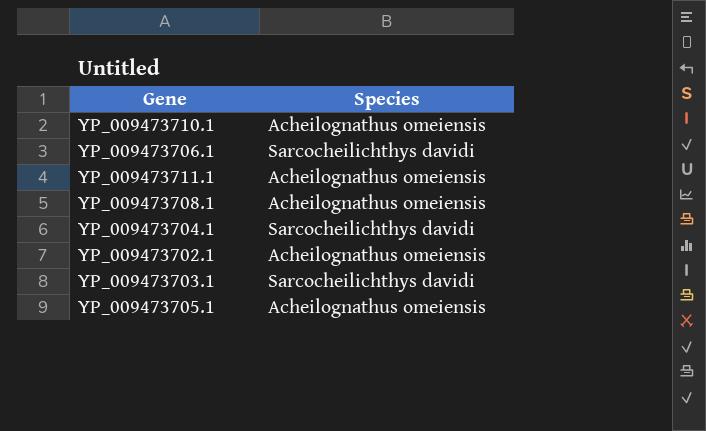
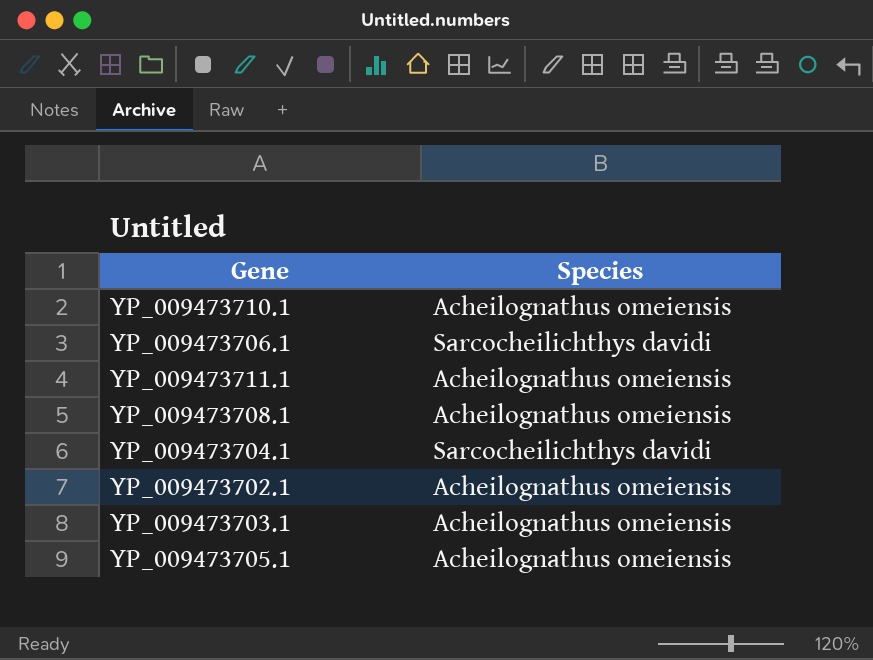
YP_009473703.1 | Species: Sarcocheilichthys davidi -> Acheilognathus omeiensis

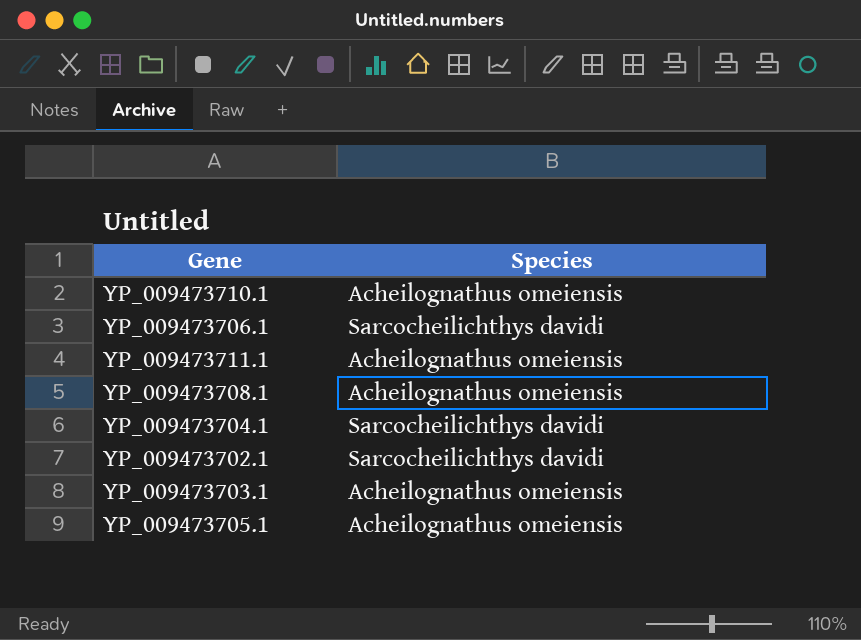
YP_009473702.1 | Species: Acheilognathus omeiensis -> Sarcocheilichthys davidi

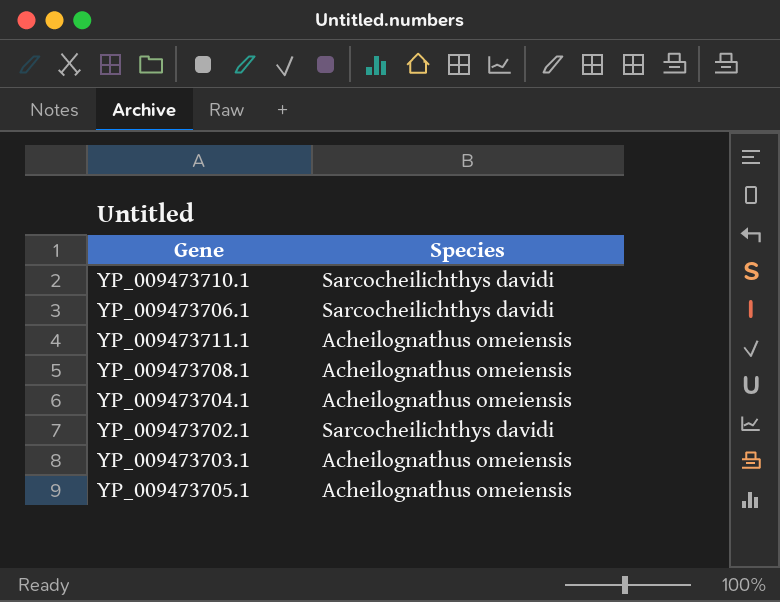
YP_009473710.1 | Species: Acheilognathus omeiensis -> Sarcocheilichthys davidi
YP_009473704.1 | Species: Sarcocheilichthys davidi -> Acheilognathus omeiensis

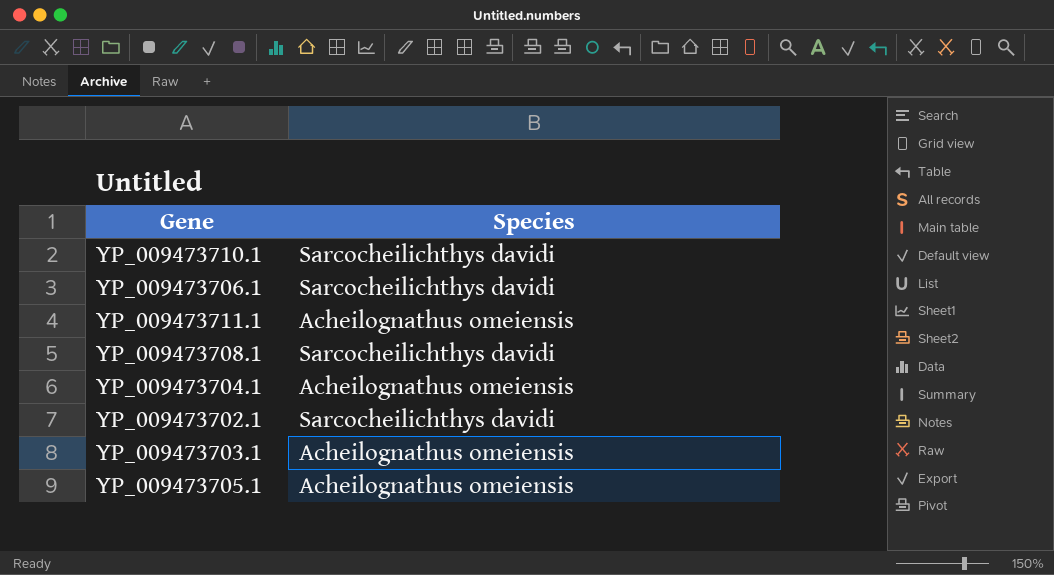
YP_009473708.1 | Species: Acheilognathus omeiensis -> Sarcocheilichthys davidi

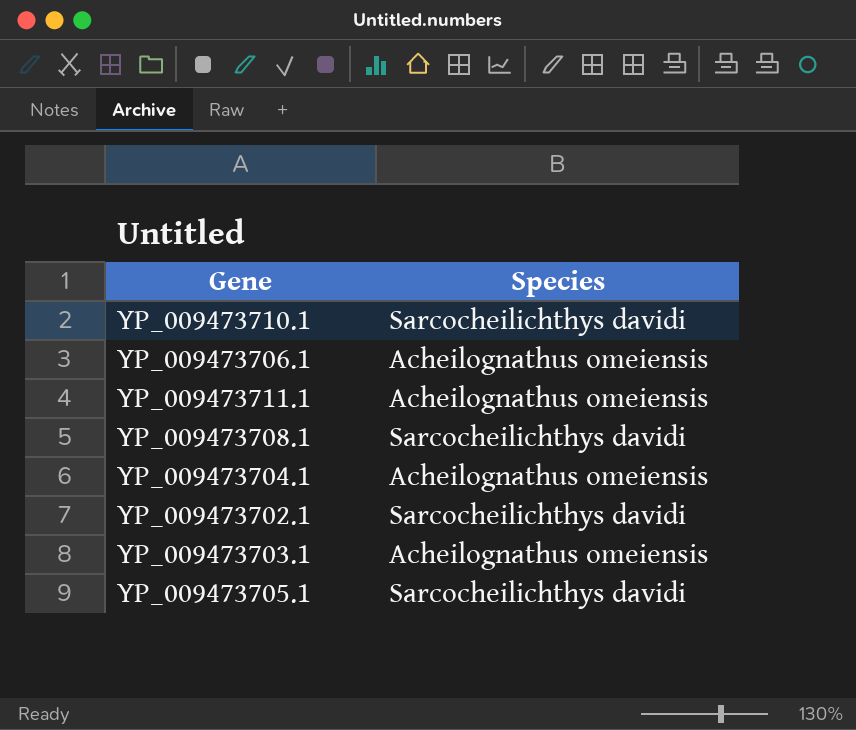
YP_009473706.1 | Species: Sarcocheilichthys davidi -> Acheilognathus omeiensis
YP_009473705.1 | Species: Acheilognathus omeiensis -> Sarcocheilichthys davidi

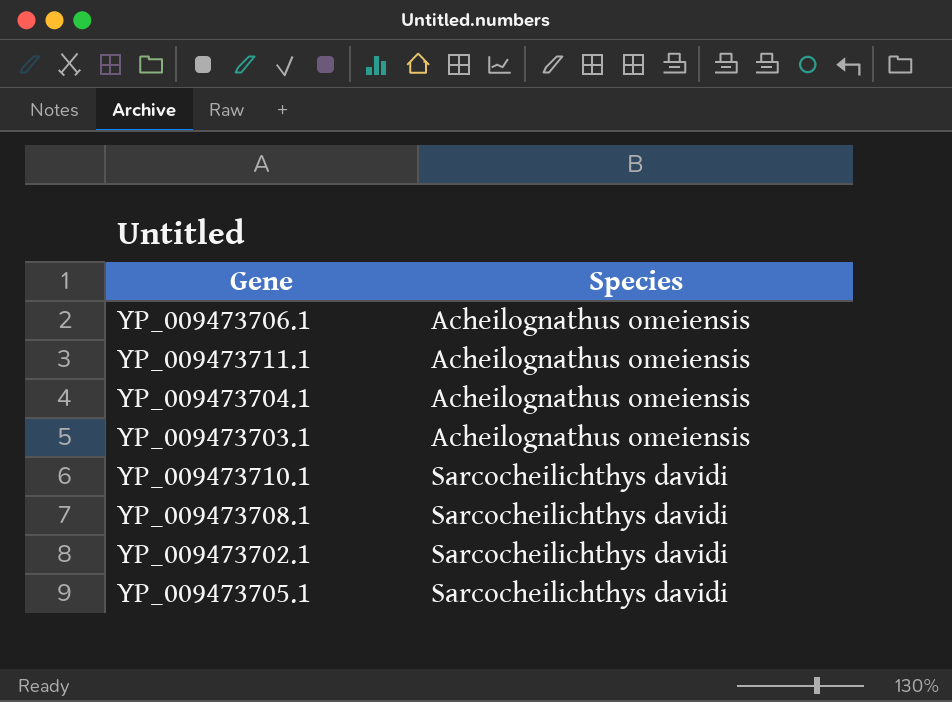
row order: none -> Species ascending

